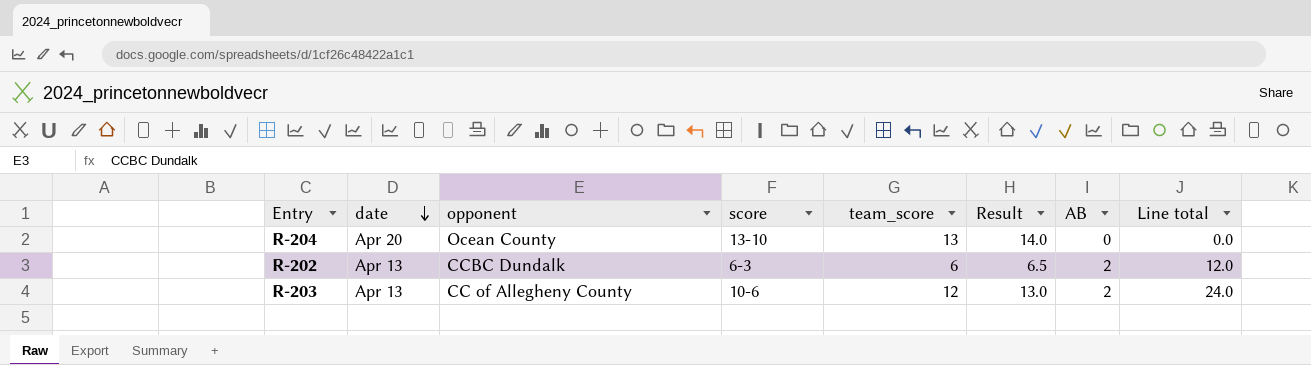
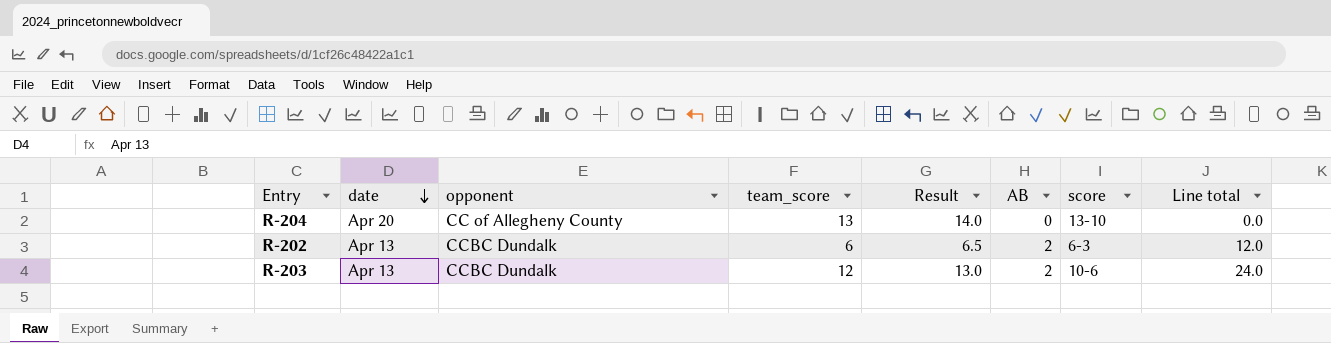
column score | position: 4 -> 7
R-204 | opponent: Ocean County -> CC of Allegheny County
R-203 | opponent: CC of Allegheny County -> CCBC Dundalk

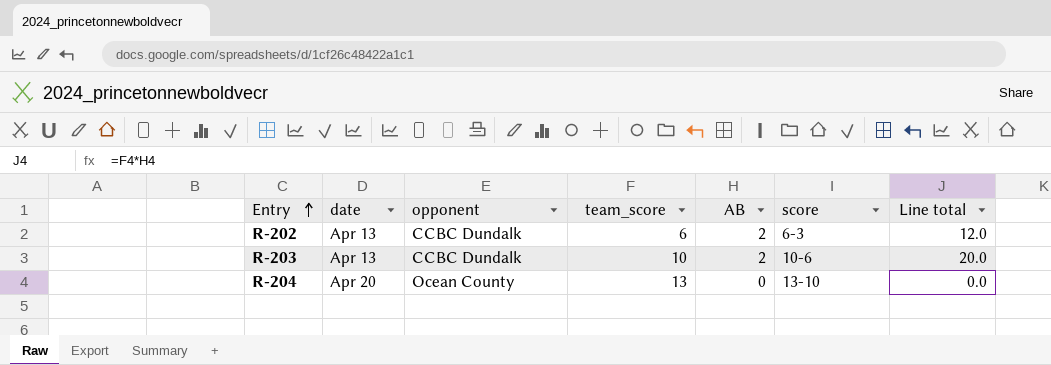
row order: date descending -> Entry ascending
column Result | formula: [team_score] * 1.08 -> none
R-203 | team_score: 12 -> 10
R-203 | Line total: 24.0 -> 20.0
R-204 | opponent: CC of Allegheny County -> Ocean County

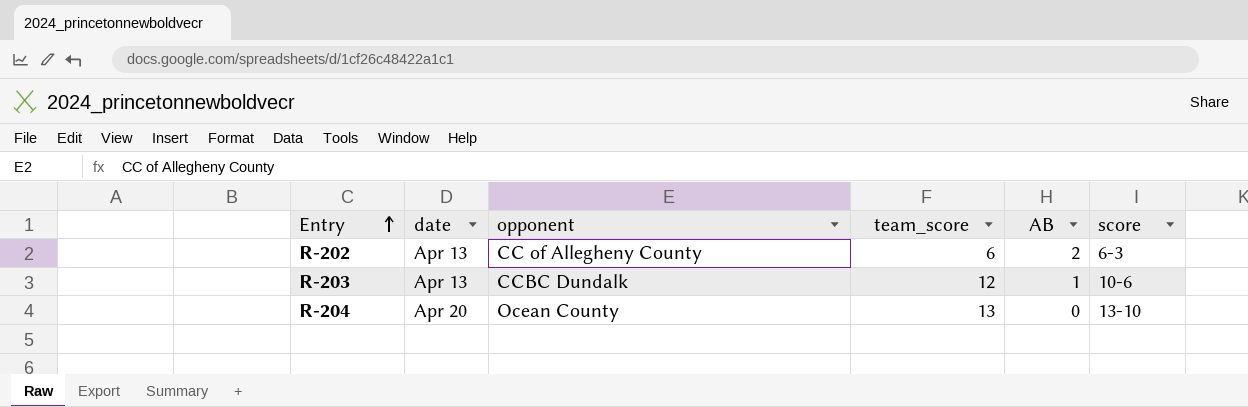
column Line total | formula: [team_score] * [AB] -> none
R-202 | opponent: CCBC Dundalk -> CC of Allegheny County
R-203 | team_score: 10 -> 12
R-203 | AB: 2 -> 1

